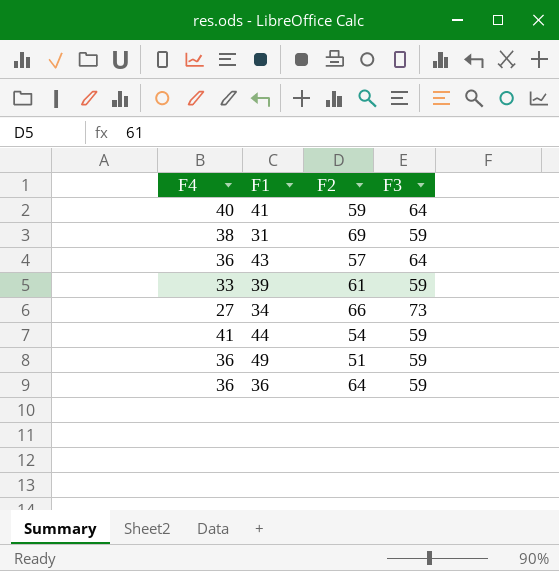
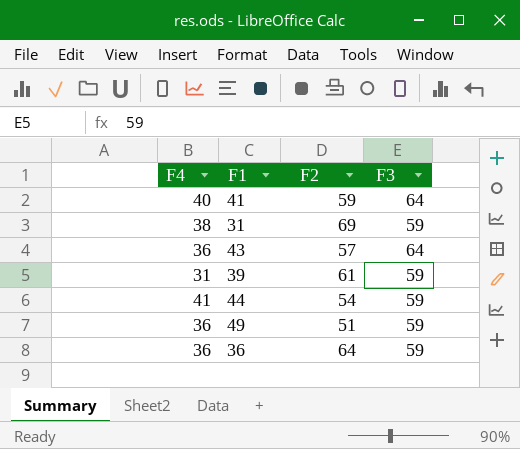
row 34: 27 | 66 | 73 -> none
39 | F4: 33 -> 31

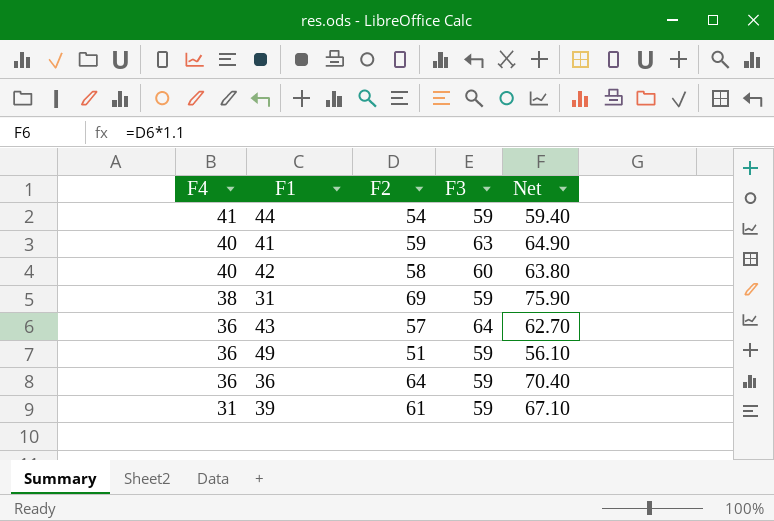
row order: none -> F4 descending
column Net | formula: none -> [F2] * 1.1
41 | F3: 64 -> 63
row 42: none -> 40 | 58 | 60 | 63.80

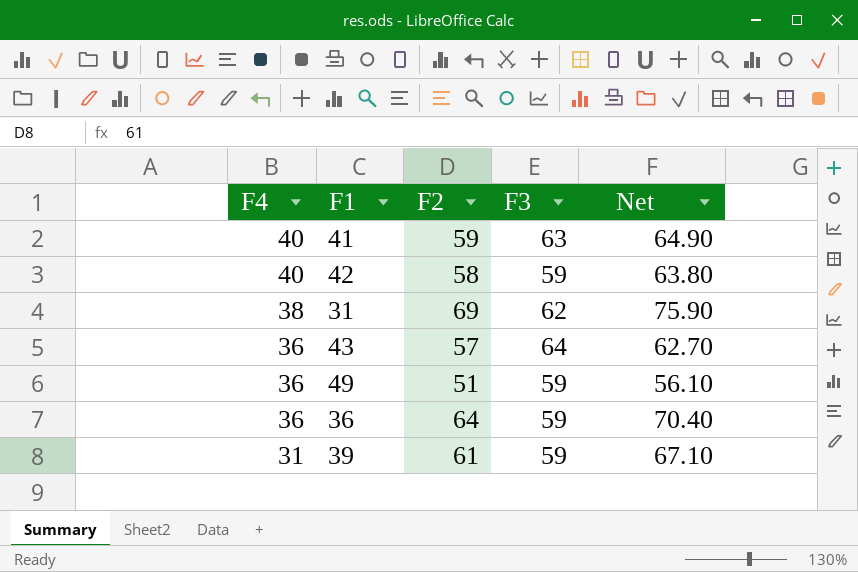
row 44: 41 | 54 | 59 | 59.40 -> none
42 | F3: 60 -> 59
31 | F3: 59 -> 62

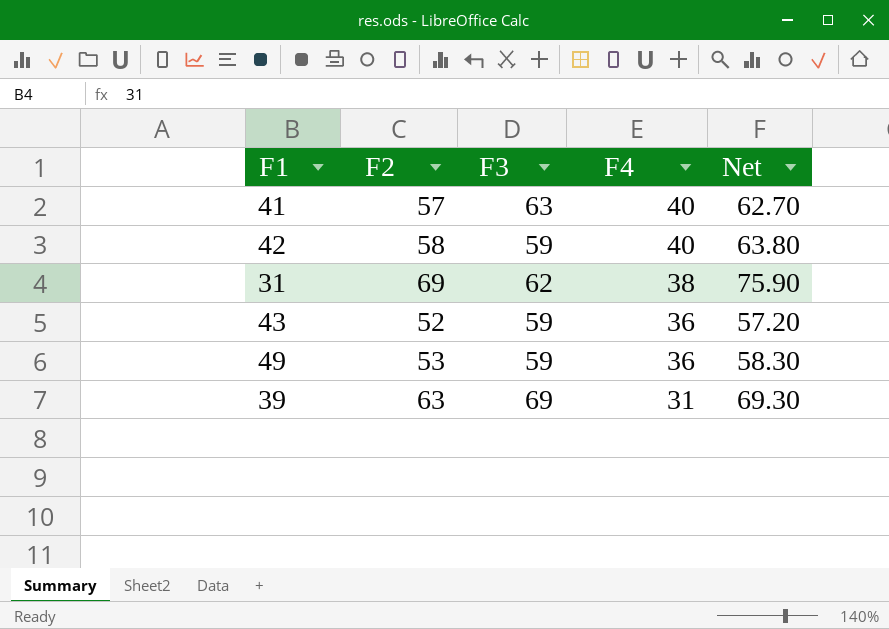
column F4 | position: 1 -> 4
row 36: 36 | 64 | 59 | 70.40 -> none
41 | F2: 59 -> 57
41 | Net: 64.90 -> 62.70
43 | F2: 57 -> 52
43 | F3: 64 -> 59
43 | Net: 62.70 -> 57.20
49 | F2: 51 -> 53
49 | Net: 56.10 -> 58.30
39 | F2: 61 -> 63
39 | F3: 59 -> 69
39 | Net: 67.10 -> 69.30

